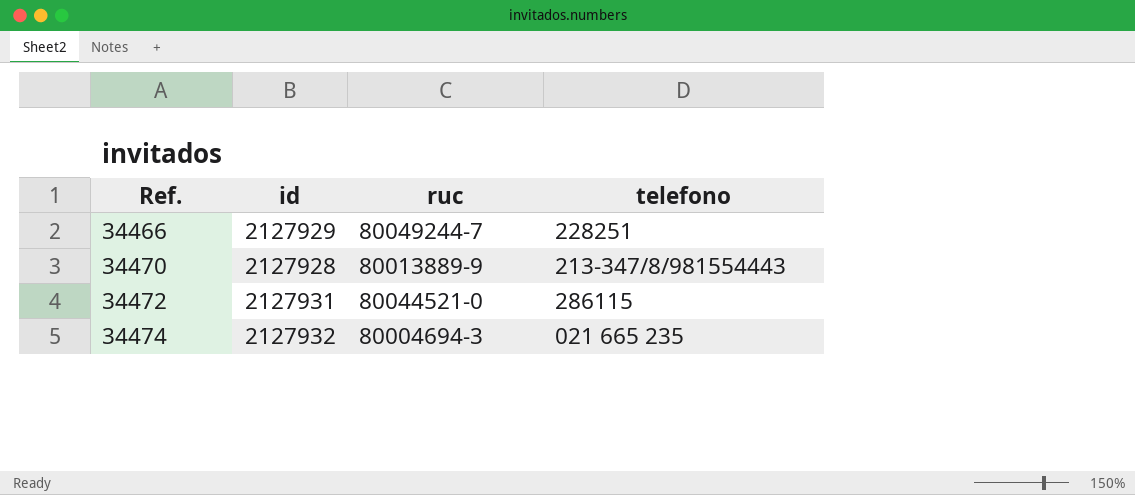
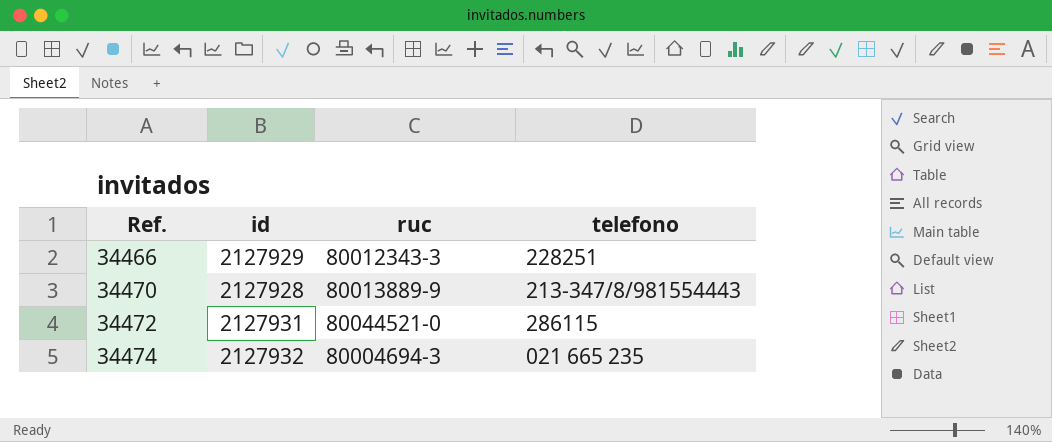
34466 | ruc: 80049244-7 -> 80012343-3

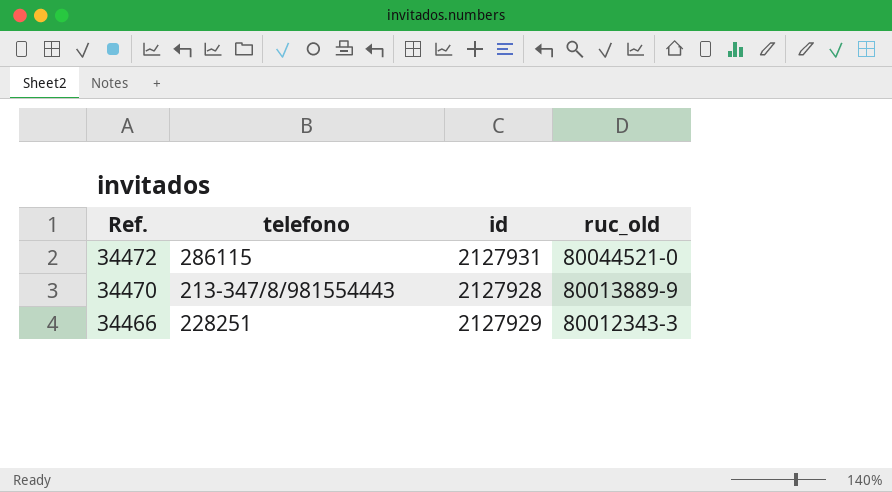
row order: Ref. ascending -> Ref. descending
column telefono | position: 4 -> 2
column name: ruc -> ruc_old
row 34474: 2127932 | 80004694-3 | 021 665 235 -> none

